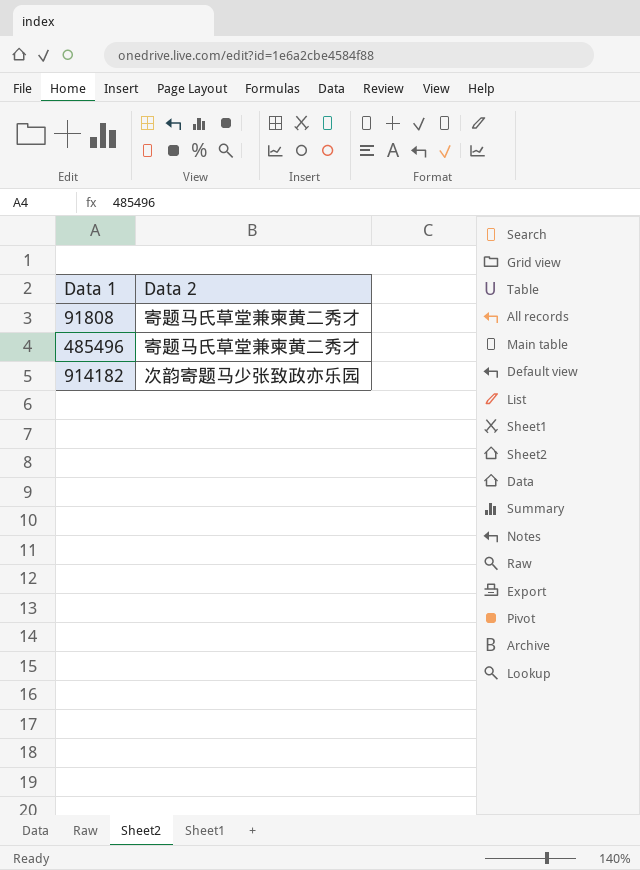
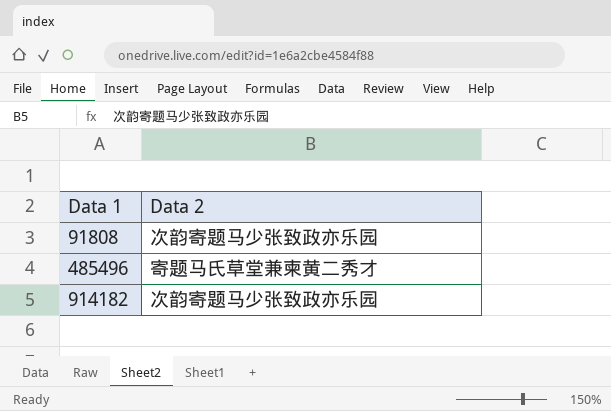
91808 | Data 2: 寄题马氏草堂兼柬黄二秀才 -> 次韵寄题马少张致政亦乐园

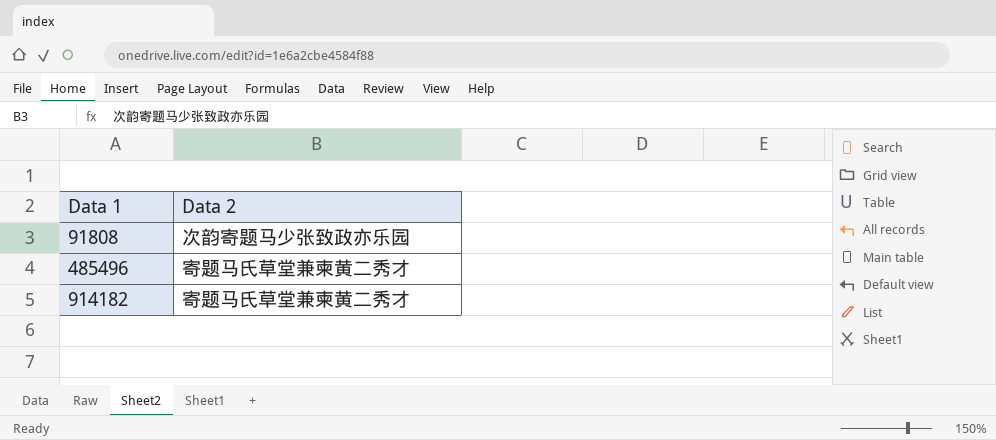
914182 | Data 2: 次韵寄题马少张致政亦乐园 -> 寄题马氏草堂兼柬黄二秀才

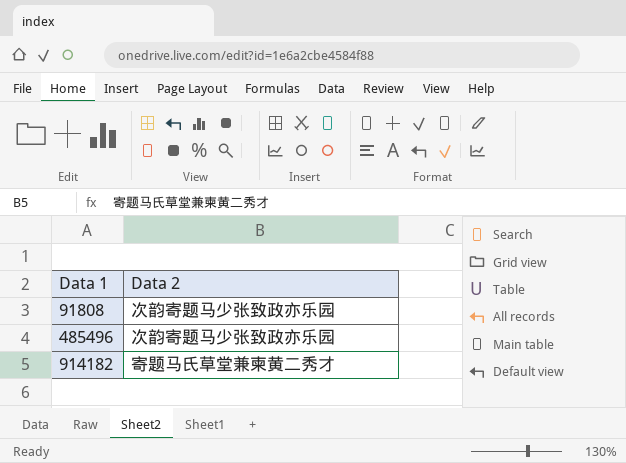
485496 | Data 2: 寄题马氏草堂兼柬黄二秀才 -> 次韵寄题马少张致政亦乐园

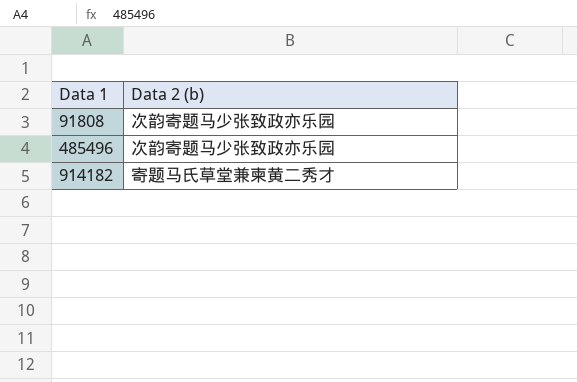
column name: Data 2 -> Data 2 (b)

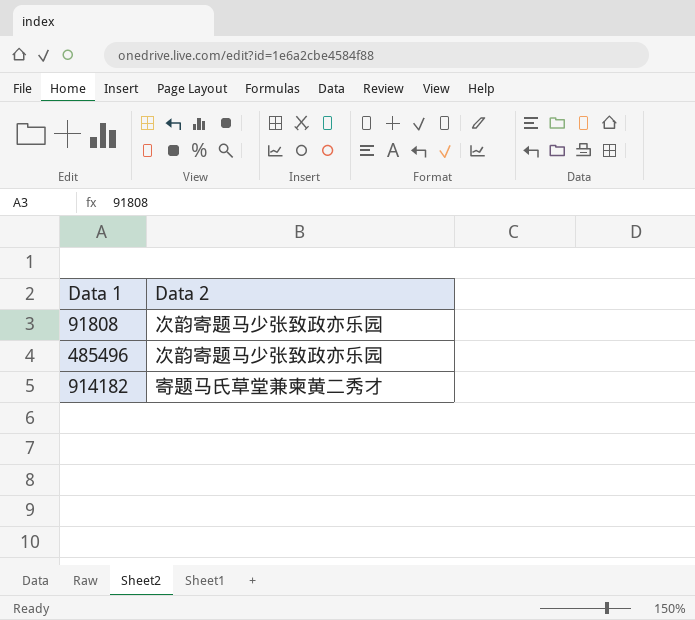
column name: Data 2 (b) -> Data 2

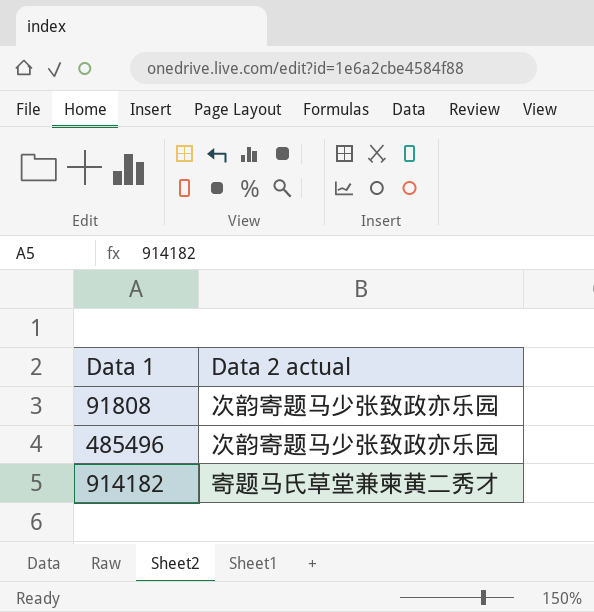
column name: Data 2 -> Data 2 actual

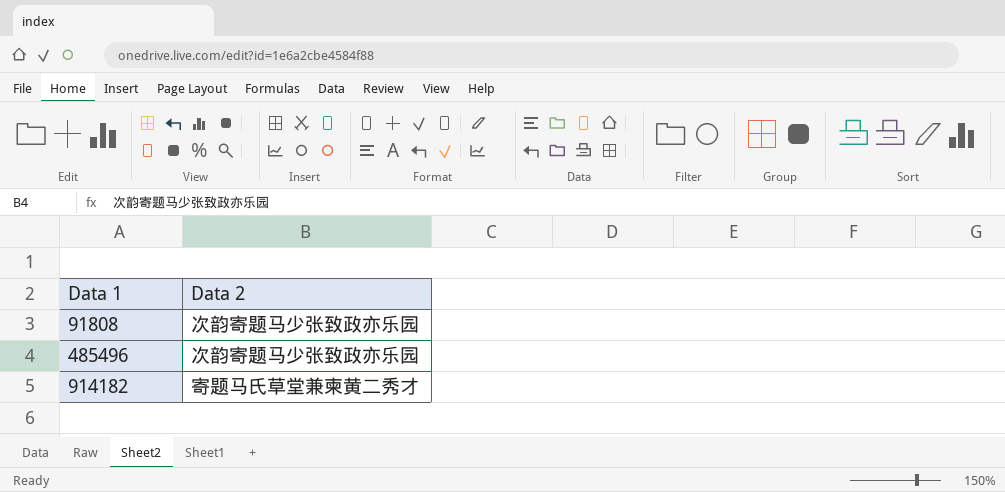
column name: Data 2 actual -> Data 2

